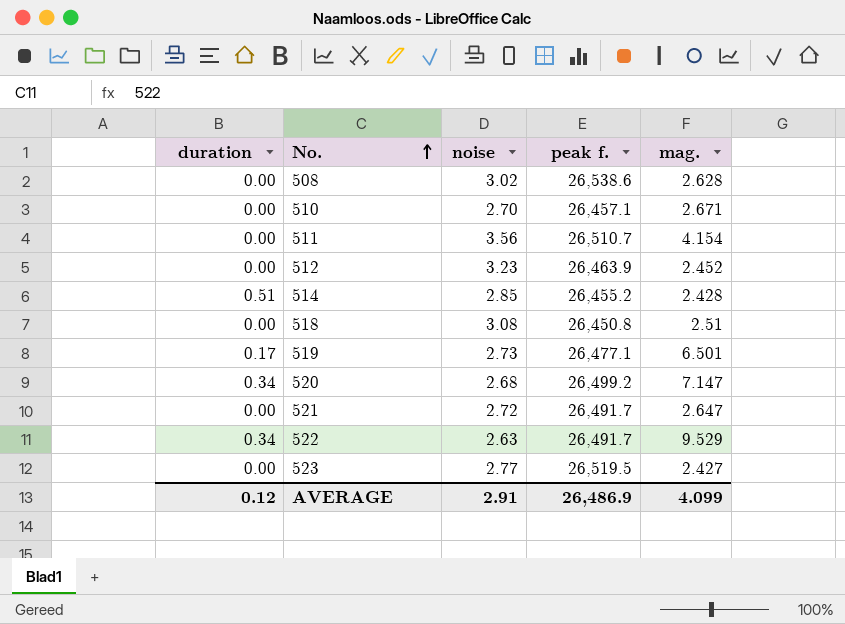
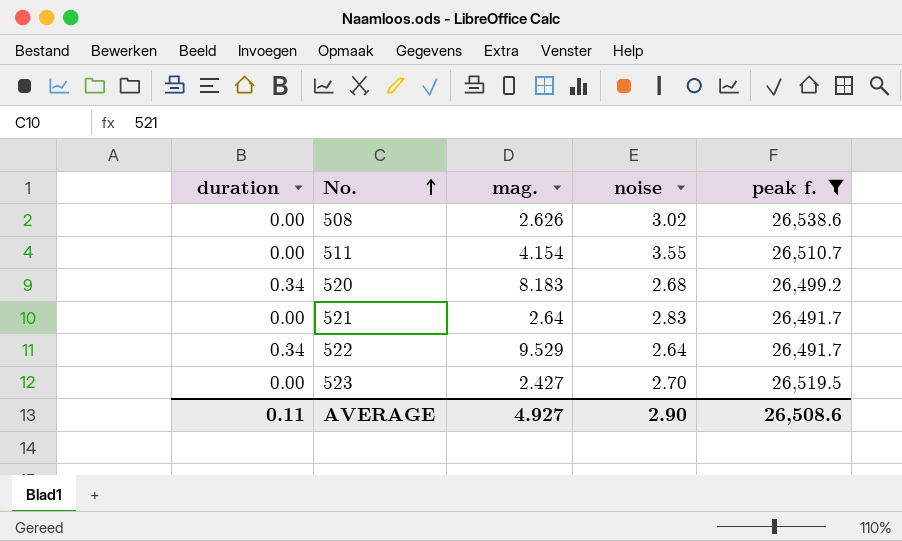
filter: none -> peak f. >= 26,491.7
column mag. | position: 5 -> 3
508 | mag.: 2.628 -> 2.626
511 | noise: 3.56 -> 3.55
520 | mag.: 7.147 -> 8.183
521 | mag.: 2.647 -> 2.64
521 | noise: 2.72 -> 2.83
522 | noise: 2.63 -> 2.64
523 | noise: 2.77 -> 2.70
AVERAGE | duration: 0.12 -> 0.11
AVERAGE | mag.: 4.099 -> 4.927
AVERAGE | noise: 2.91 -> 2.90
AVERAGE | peak f.: 26,486.9 -> 26,508.6

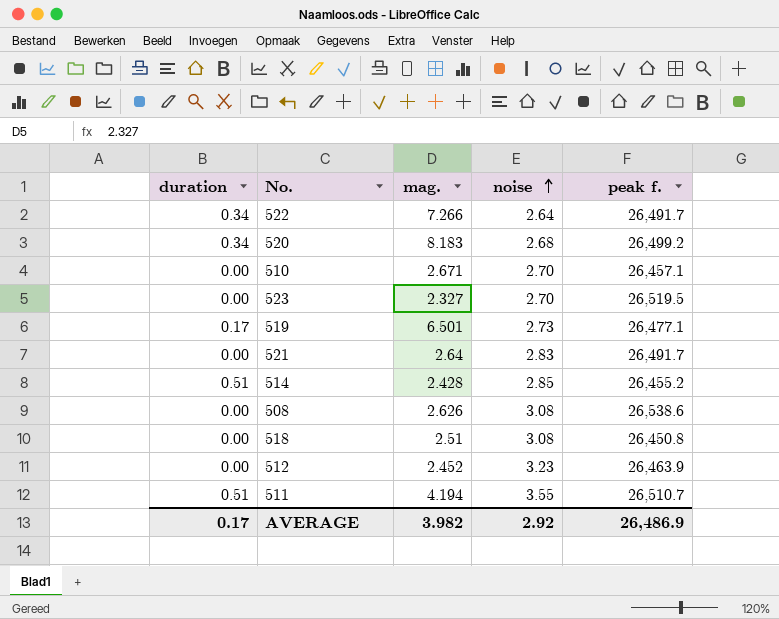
filter: peak f. >= 26,491.7 -> none
row order: No. ascending -> noise ascending
522 | mag.: 9.529 -> 7.266
523 | mag.: 2.427 -> 2.327
508 | noise: 3.02 -> 3.08
511 | duration: 0.00 -> 0.51
511 | mag.: 4.154 -> 4.194
AVERAGE | duration: 0.11 -> 0.17
AVERAGE | mag.: 4.927 -> 3.982
AVERAGE | noise: 2.90 -> 2.92
AVERAGE | peak f.: 26,508.6 -> 26,486.9

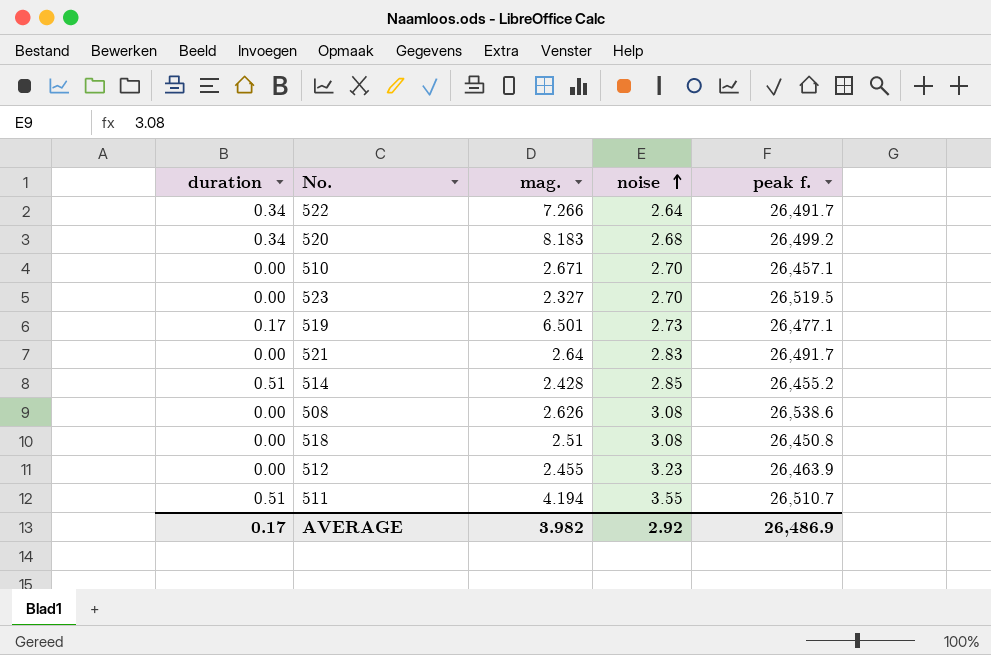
512 | mag.: 2.452 -> 2.455

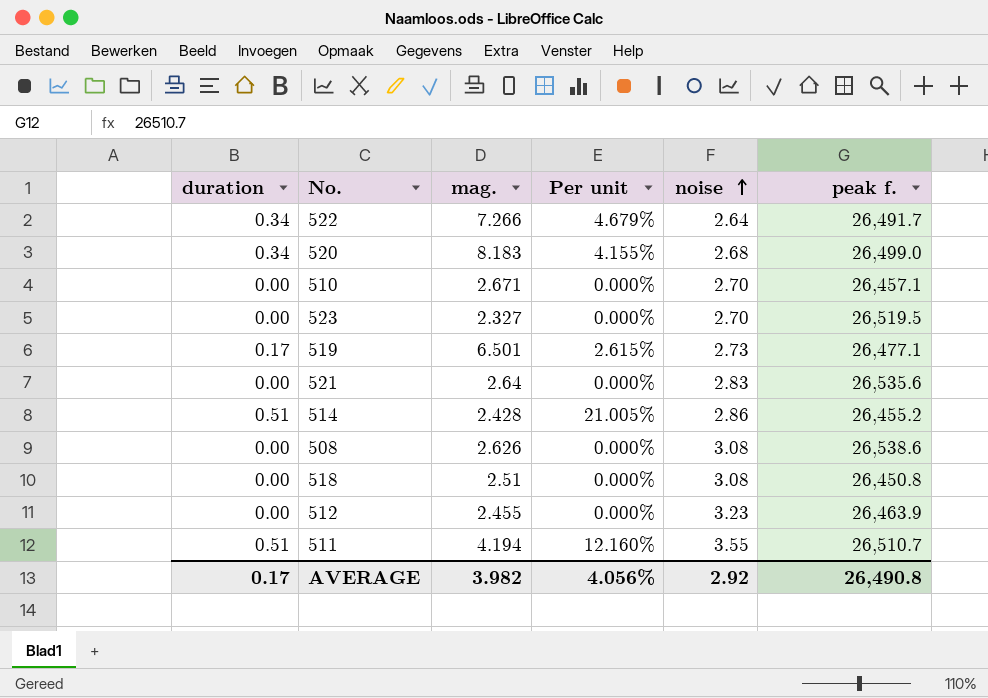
column Per unit | formula: none -> [duration] / [mag.]
520 | peak f.: 26,499.2 -> 26,499.0
521 | peak f.: 26,491.7 -> 26,535.6
514 | noise: 2.85 -> 2.86
AVERAGE | peak f.: 26,486.9 -> 26,490.8

